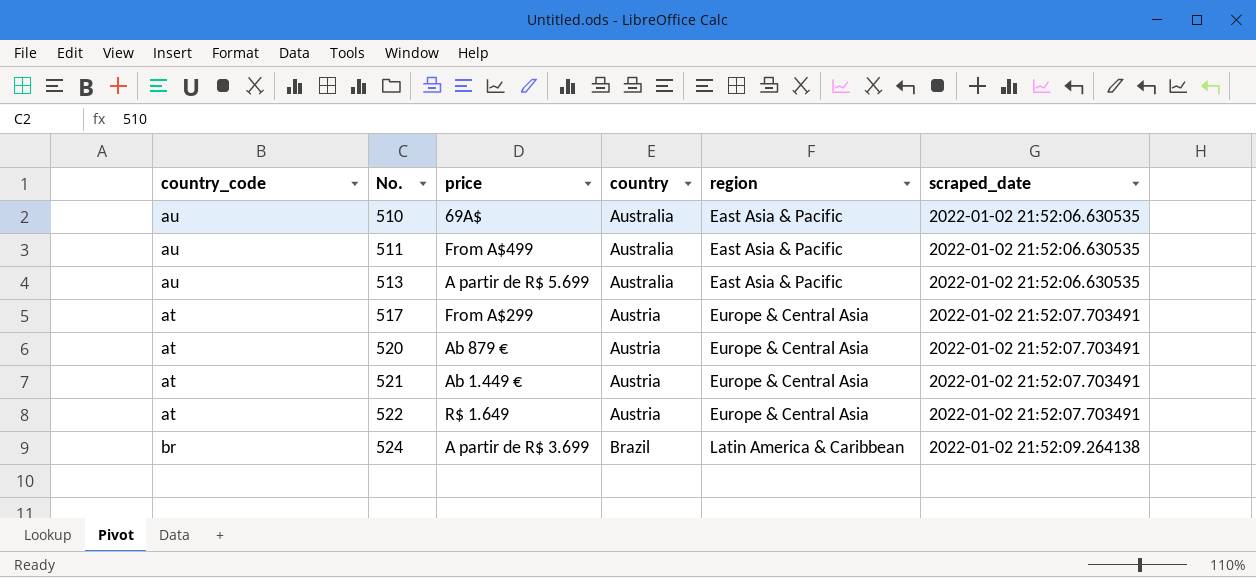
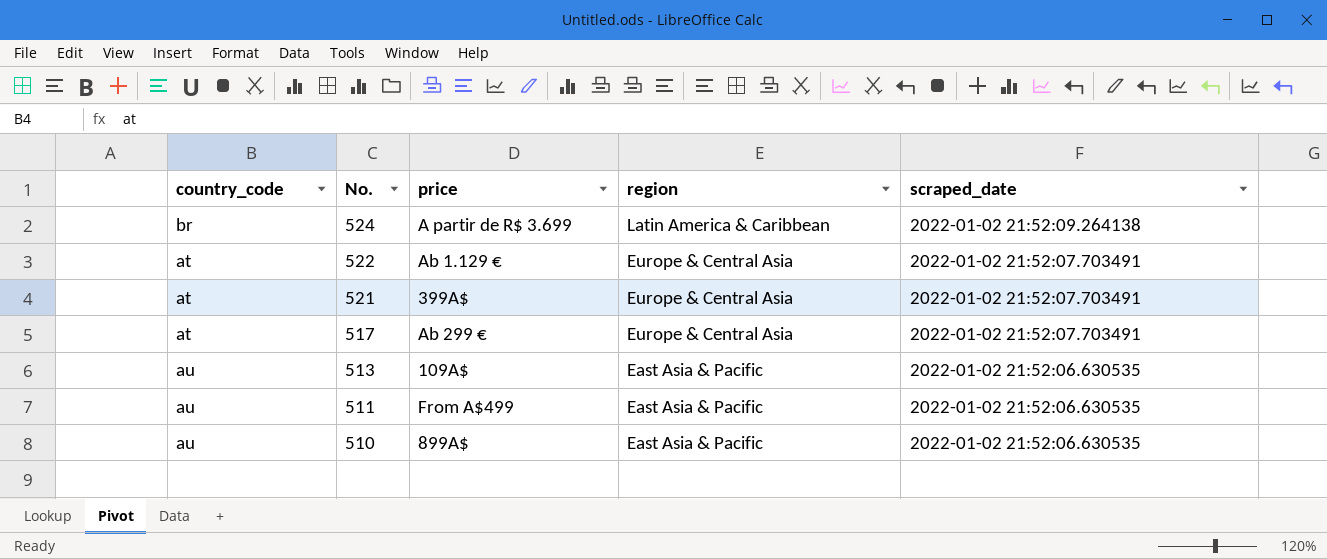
row order: No. ascending -> No. descending
column country | position: 4 -> none
row 520: at | Ab 879 € | Austria | Europe & Central Asia | 2022-01-02 21:52:07.703491 -> none
522 | price: R$ 1.649 -> Ab 1.129 €
521 | price: Ab 1.449 € -> 399A$
517 | price: From A$299 -> Ab 299 €
513 | price: A partir de R$ 5.699 -> 109A$
510 | price: 69A$ -> 899A$

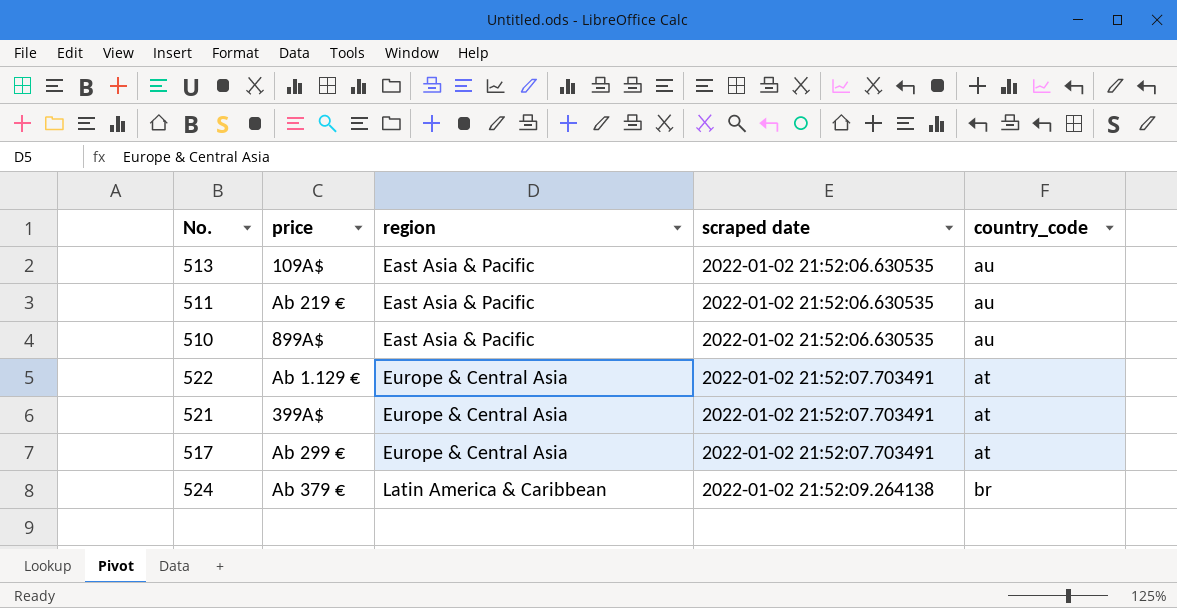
row order: No. descending -> region ascending
column name: scraped_date -> scraped date
column country_code | position: 1 -> 5
511 | price: From A$499 -> Ab 219 €
524 | price: A partir de R$ 3.699 -> Ab 379 €

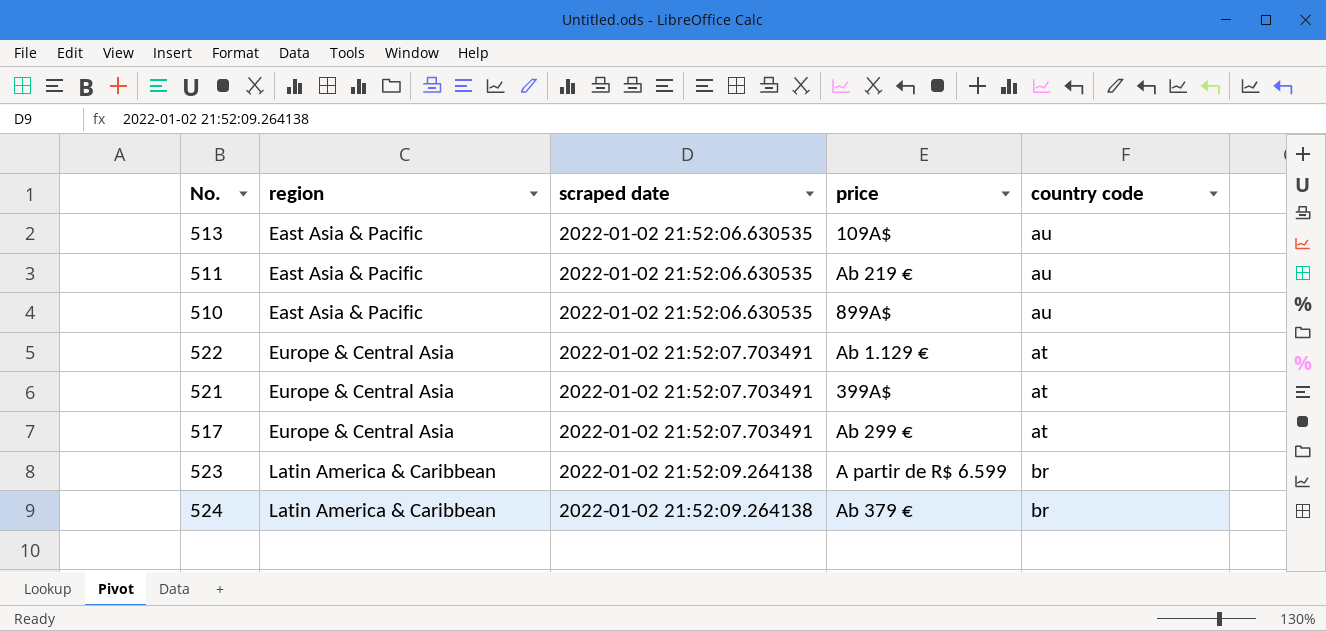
column price | position: 2 -> 4
column name: country_code -> country code
row 523: none -> Latin America & Caribbean | 2022-01-02 21:52:09.264138 | A partir de R$ 6.599 | br

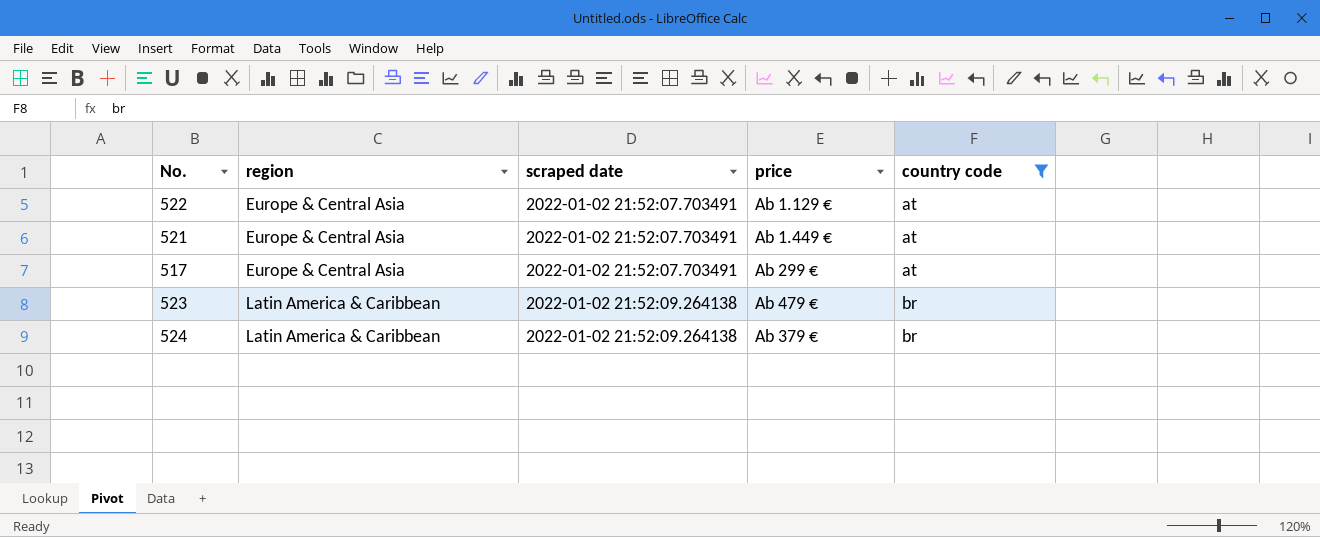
filter: none -> country code != au
521 | price: 399A$ -> Ab 1.449 €
523 | price: A partir de R$ 6.599 -> Ab 479 €

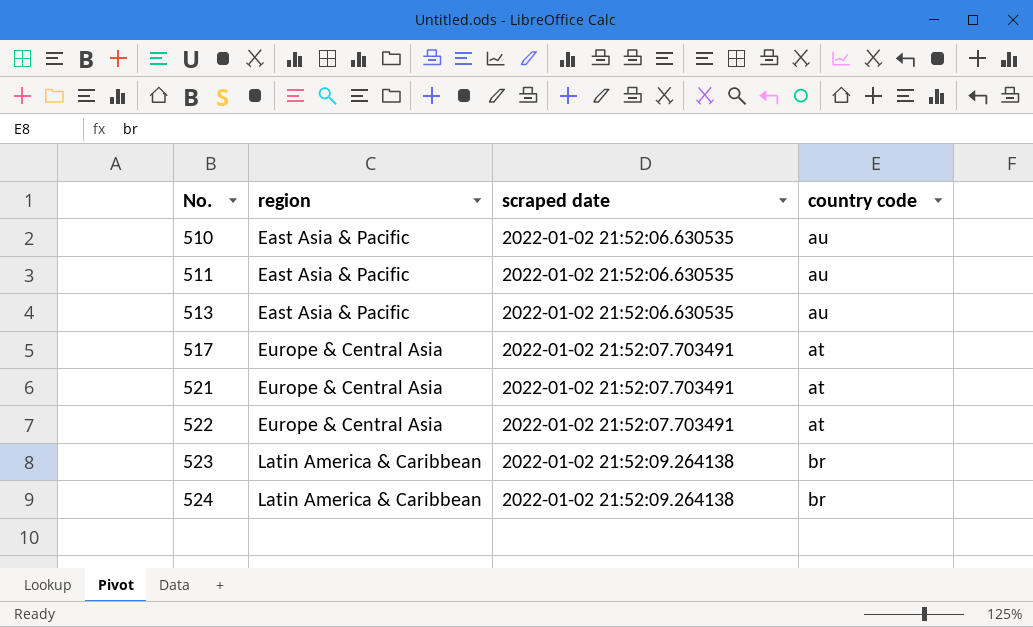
filter: country code != au -> none
row order: region ascending -> No. ascending
column price | position: 4 -> none

